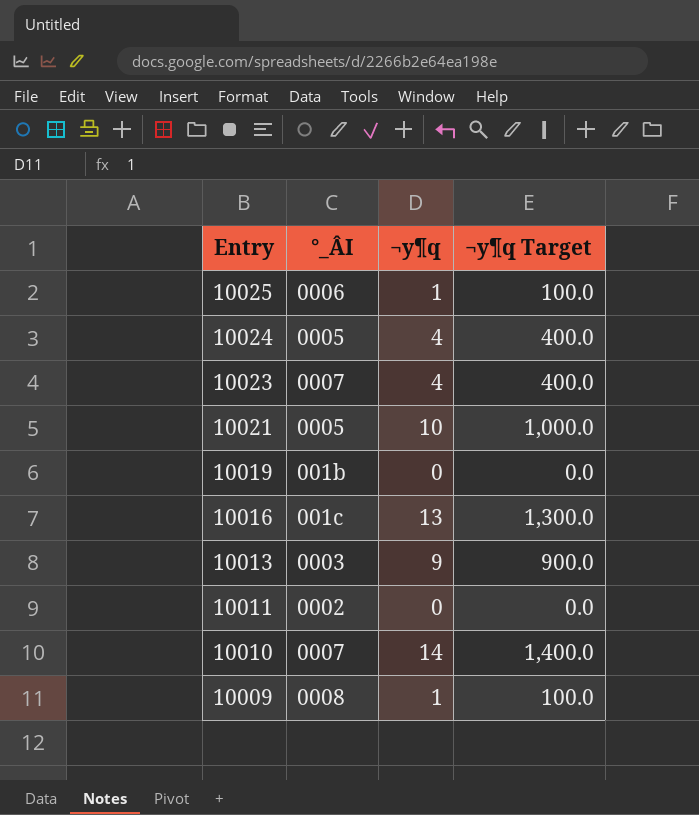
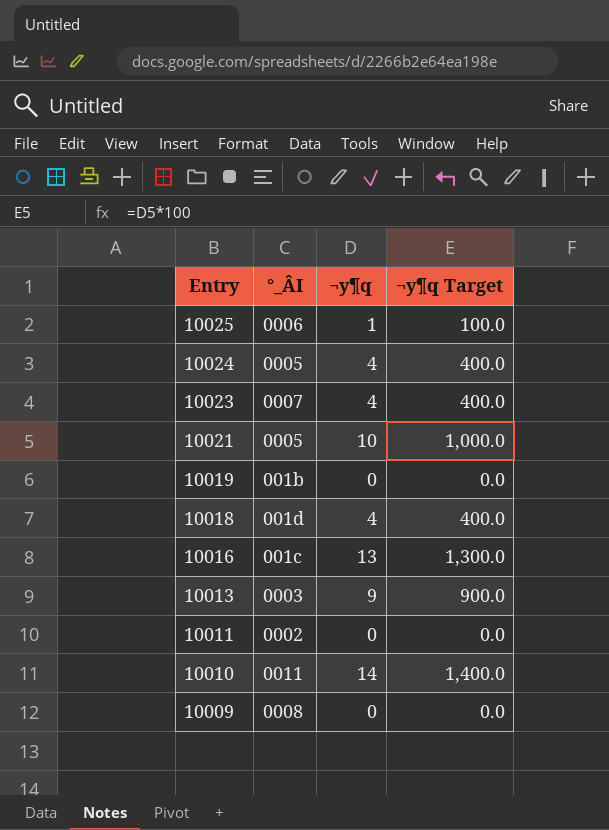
row 10018: none -> 001d | 4 | 400.0
10010 | °_ÂI: 0007 -> 0011
10009 | ¬y¶q: 1 -> 0
10009 | ¬y¶q Target: 100.0 -> 0.0

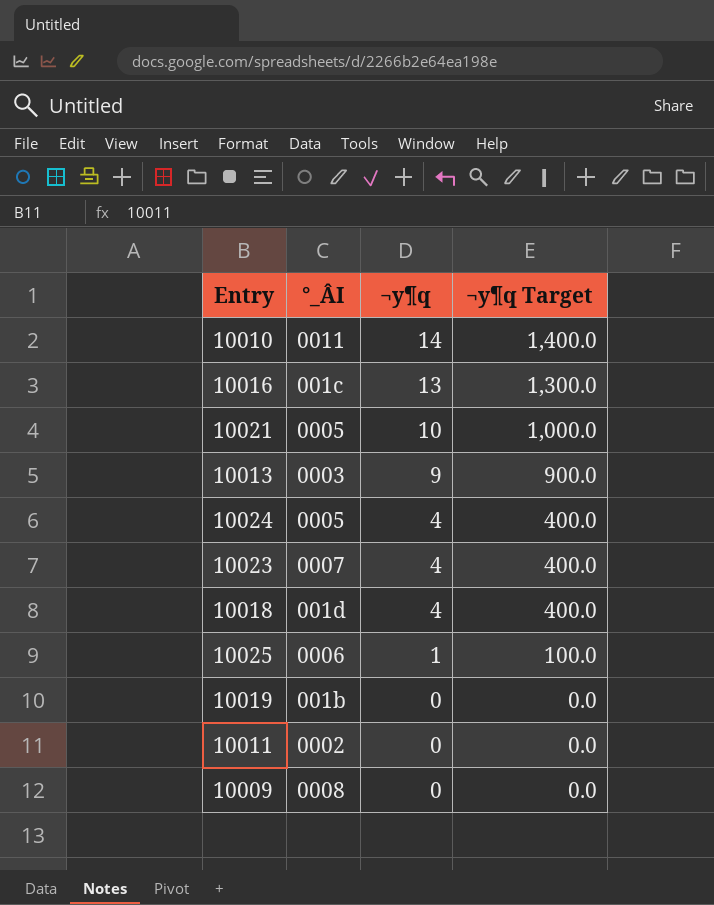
row order: Entry descending -> ¬y¶q descending

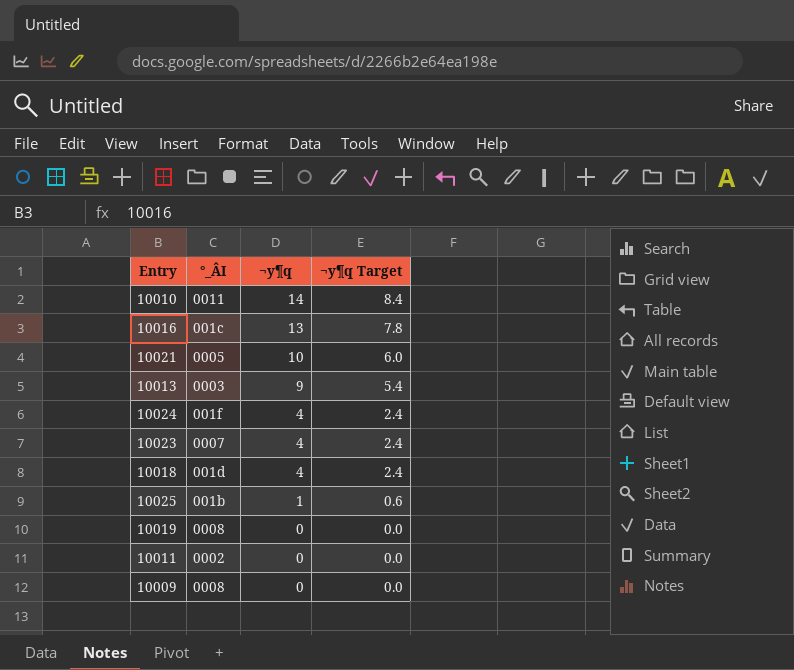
column ¬y¶q Target | formula: [¬y¶q] * 100 -> [¬y¶q] * 0.6
10024 | °_ÂI: 0005 -> 001f
10025 | °_ÂI: 0006 -> 001b
10019 | °_ÂI: 001b -> 0008

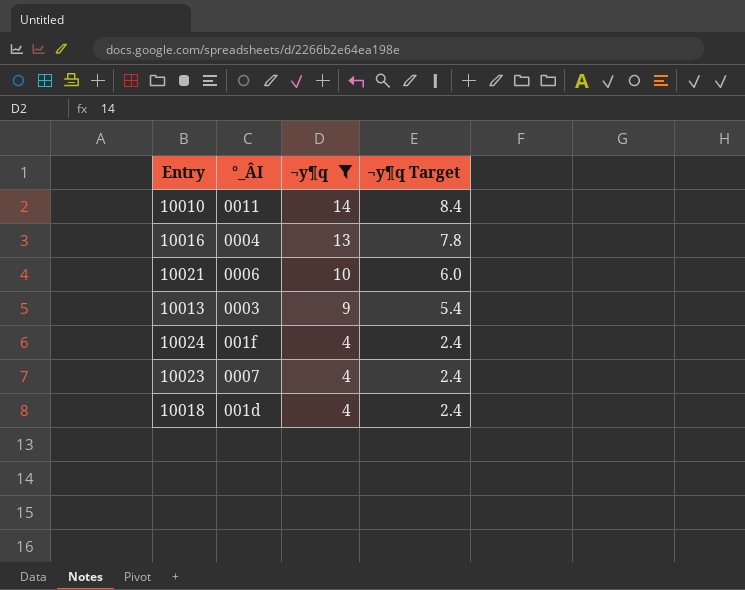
filter: none -> ¬y¶q >= 4
10016 | °_ÂI: 001c -> 0004
10021 | °_ÂI: 0005 -> 0006

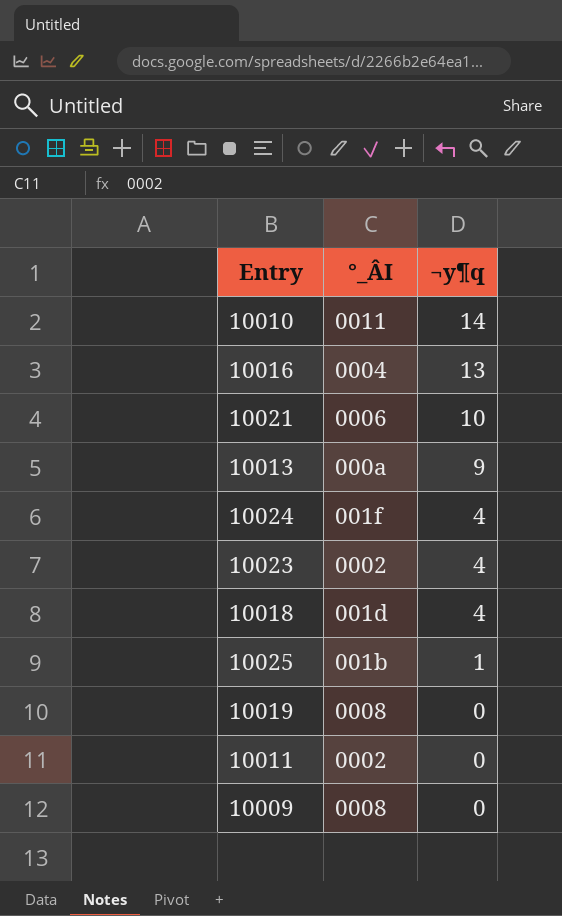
filter: ¬y¶q >= 4 -> none
column ¬y¶q Target | formula: [¬y¶q] * 0.6 -> none
10013 | °_ÂI: 0003 -> 000a
10023 | °_ÂI: 0007 -> 0002

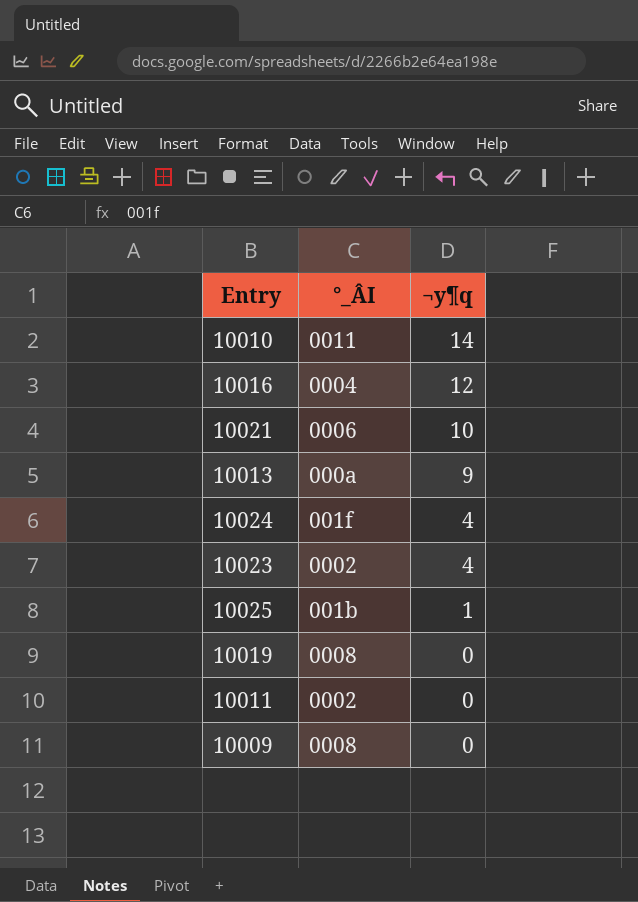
row 10018: 001d | 4 -> none
10016 | ¬y¶q: 13 -> 12

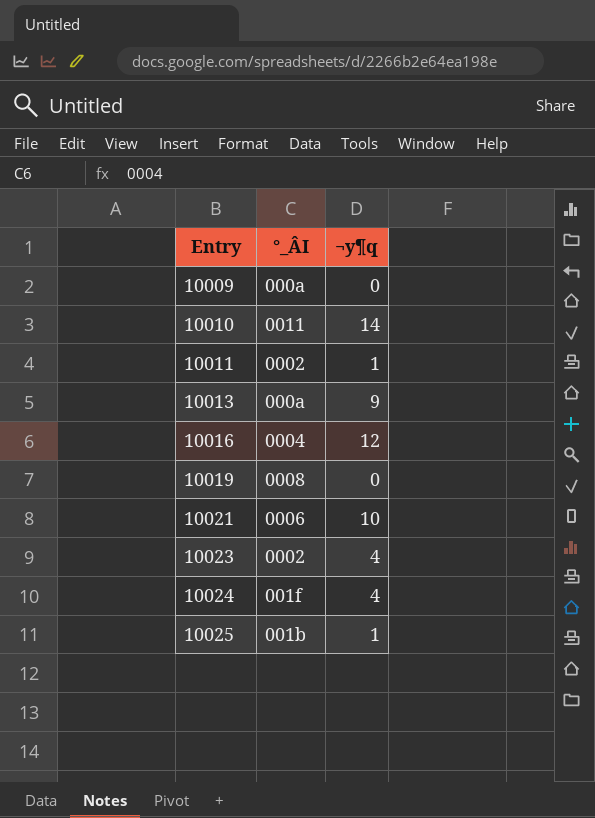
row order: ¬y¶q descending -> Entry ascending
10009 | °_ÂI: 0008 -> 000a
10011 | ¬y¶q: 0 -> 1

